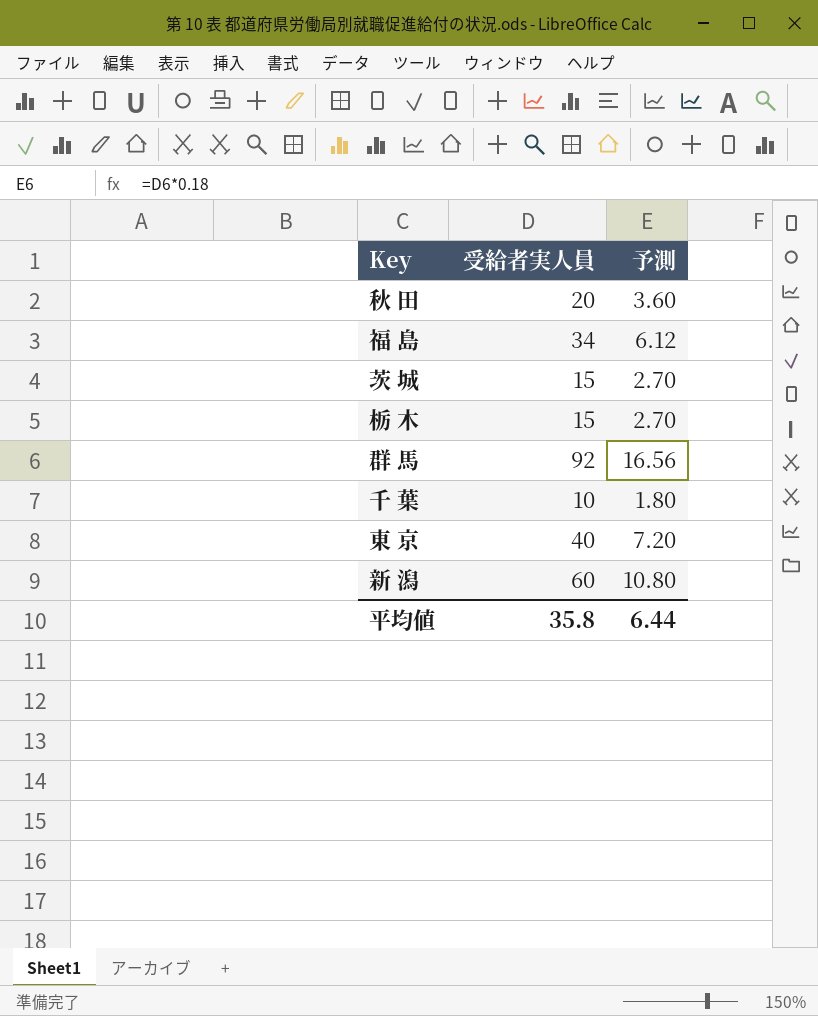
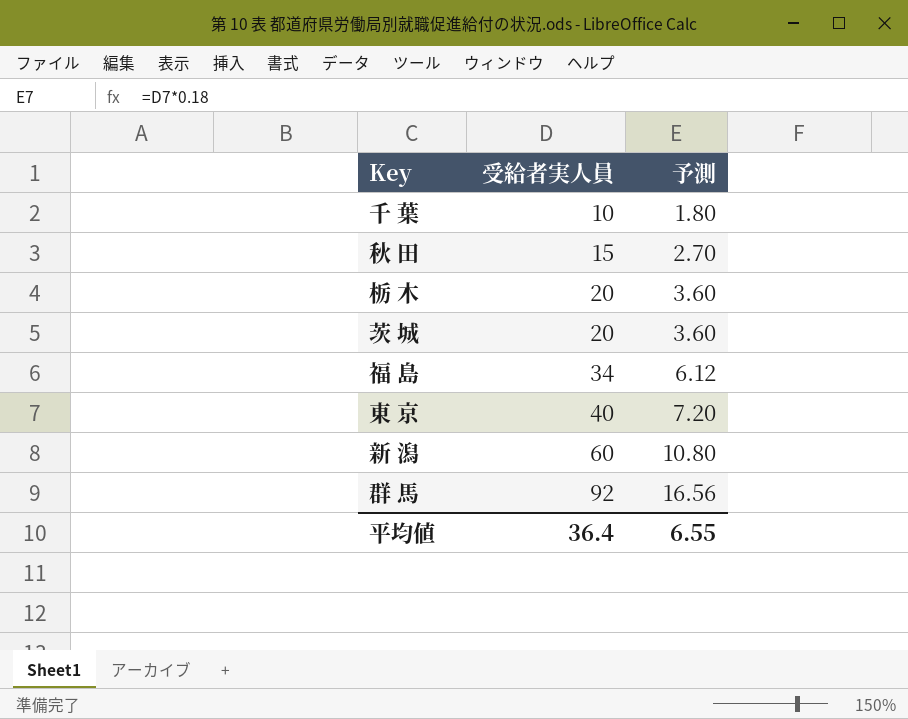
row order: none -> 受給者実人員 ascending
秋 田 | 受給者実人員: 20 -> 15
秋 田 | 予測: 3.60 -> 2.70
栃 木 | 受給者実人員: 15 -> 20
栃 木 | 予測: 2.70 -> 3.60
茨 城 | 受給者実人員: 15 -> 20
茨 城 | 予測: 2.70 -> 3.60
平均値 | 受給者実人員: 35.8 -> 36.4
平均値 | 予測: 6.44 -> 6.55

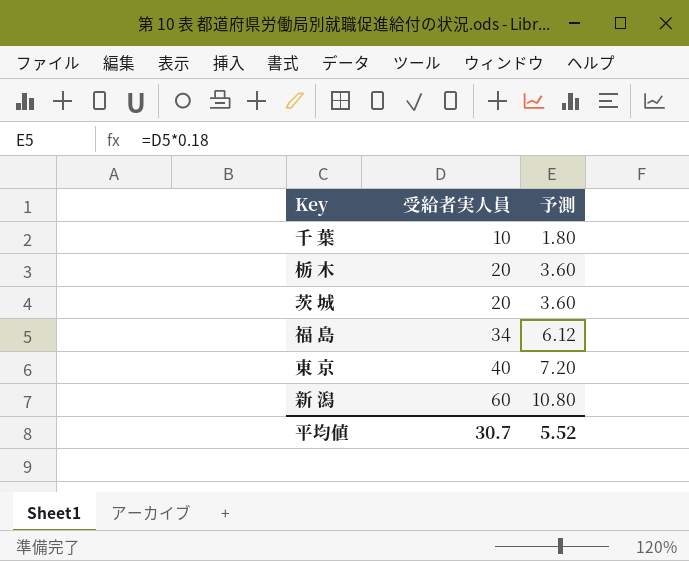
row 秋 田: 15 | 2.70 -> none
row 群 馬: 92 | 16.56 -> none
平均値 | 受給者実人員: 36.4 -> 30.7
平均値 | 予測: 6.55 -> 5.52

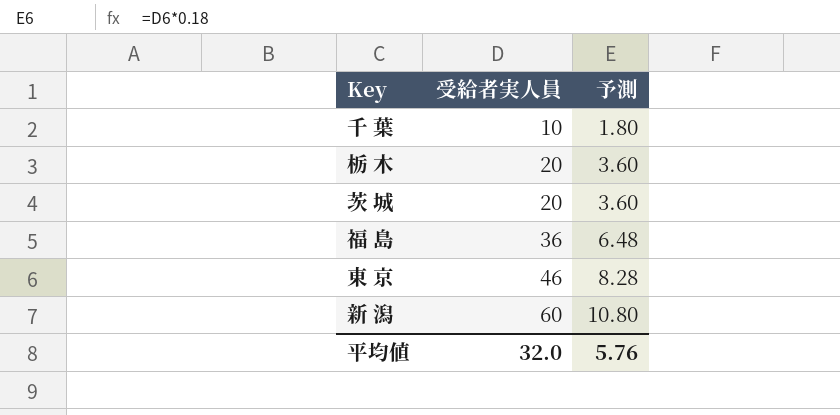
福 島 | 受給者実人員: 34 -> 36
福 島 | 予測: 6.12 -> 6.48
東 京 | 受給者実人員: 40 -> 46
東 京 | 予測: 7.20 -> 8.28
平均値 | 受給者実人員: 30.7 -> 32.0
平均値 | 予測: 5.52 -> 5.76

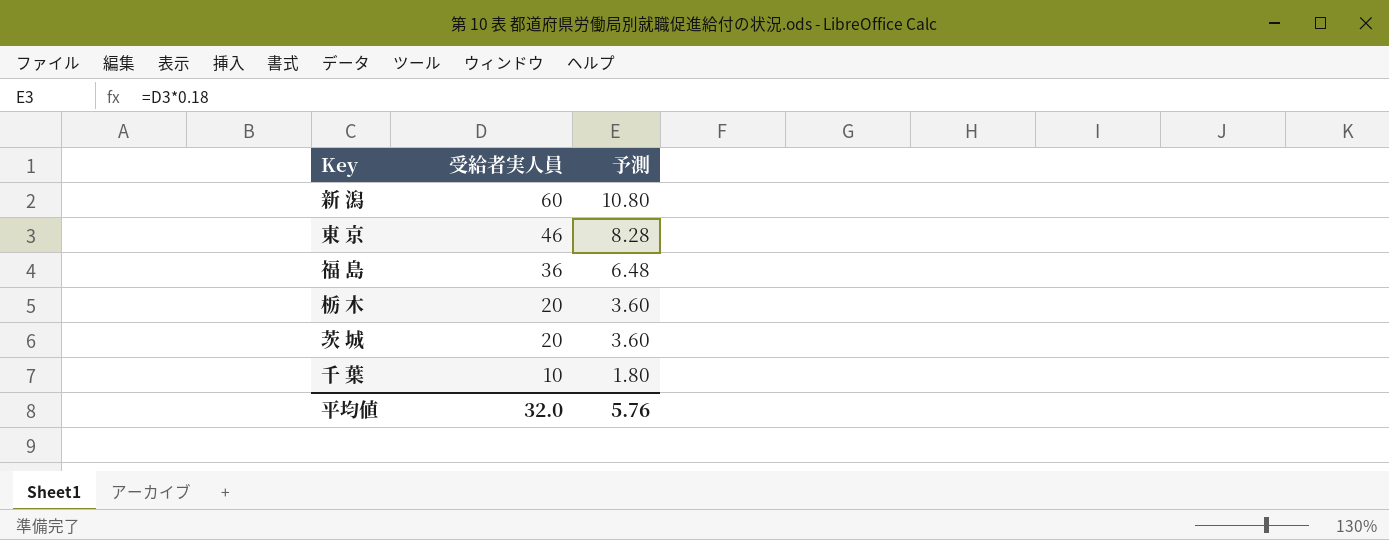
row order: 受給者実人員 ascending -> 受給者実人員 descending

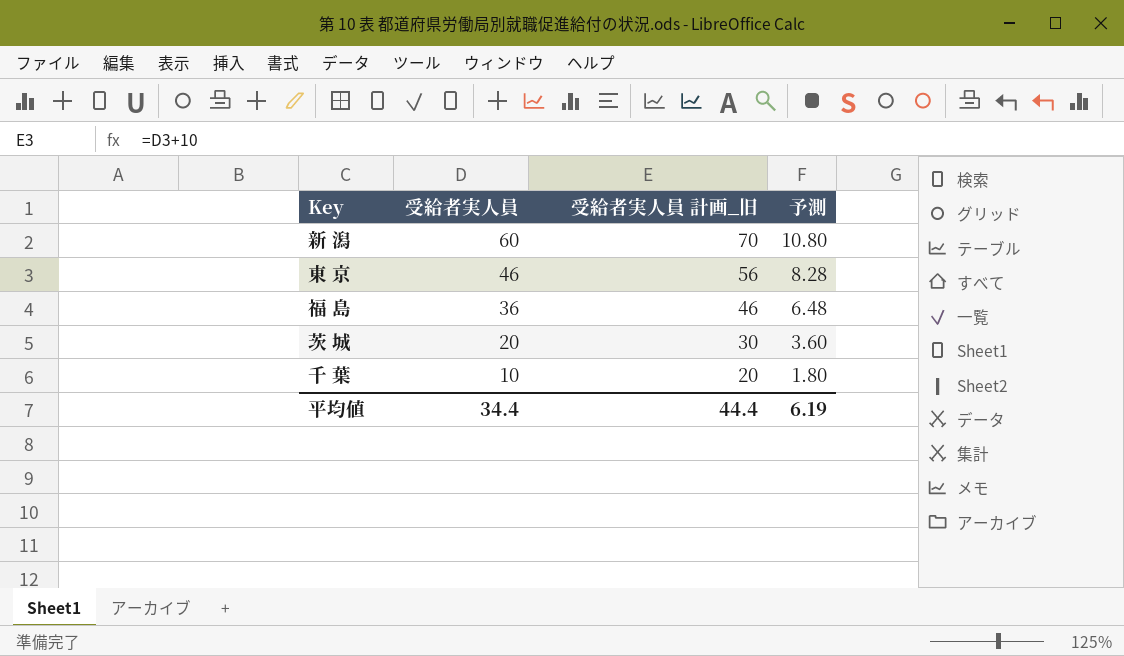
column 受給者実人員 計画_旧 | formula: none -> [受給者実人員] + 10
row 栃 木: 20 | 3.60 -> none
平均値 | 受給者実人員: 32.0 -> 34.4
平均値 | 予測: 5.76 -> 6.19

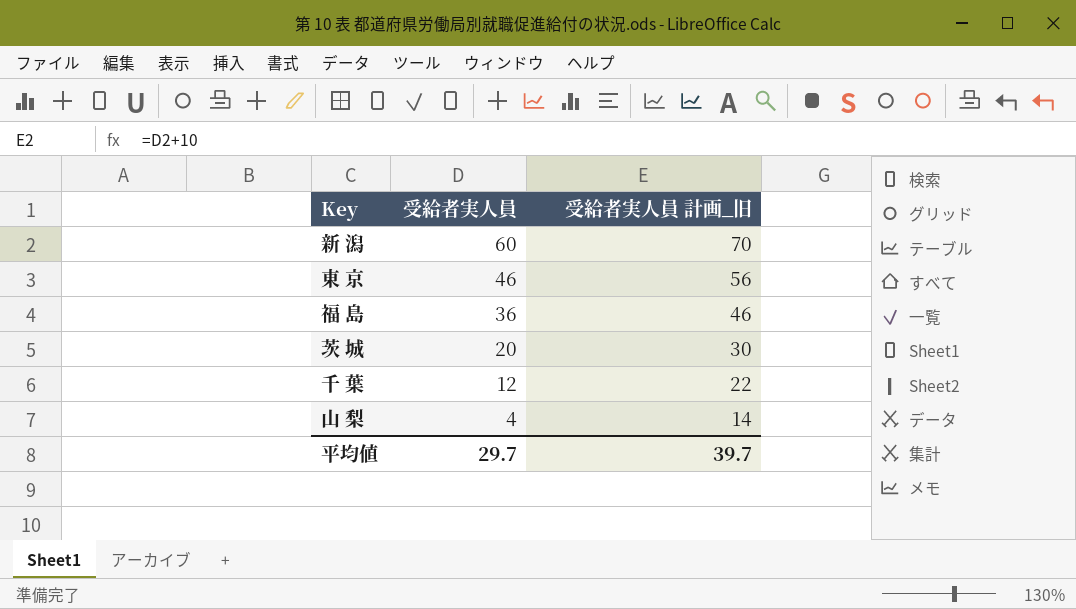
column 予測 | formula: [受給者実人員] * 0.18 -> none
千 葉 | 受給者実人員: 10 -> 12
千 葉 | 受給者実人員 計画_旧: 20 -> 22
row 山 梨: none -> 4 | 14
平均値 | 受給者実人員: 34.4 -> 29.7
平均値 | 受給者実人員 計画_旧: 44.4 -> 39.7

